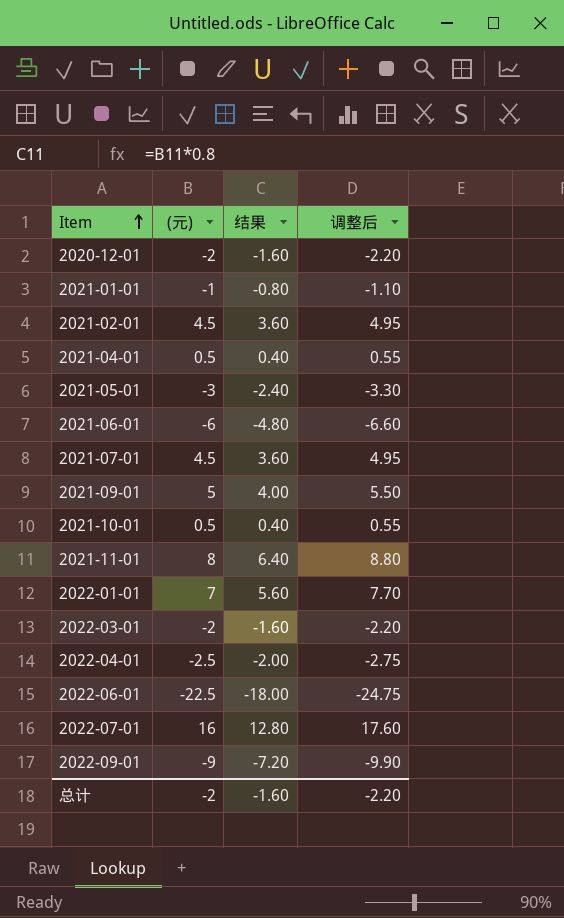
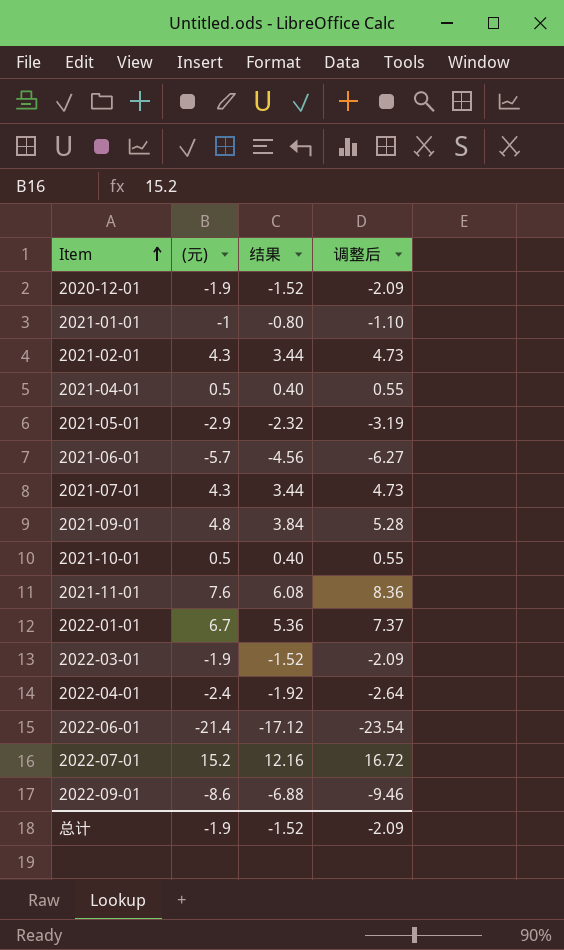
2020-12-01 | (元): -2 -> -1.9
2020-12-01 | 结果: -1.60 -> -1.52
2020-12-01 | 调整后: -2.20 -> -2.09
2021-02-01 | (元): 4.5 -> 4.3
2021-02-01 | 结果: 3.60 -> 3.44
2021-02-01 | 调整后: 4.95 -> 4.73
2021-05-01 | (元): -3 -> -2.9
2021-05-01 | 结果: -2.40 -> -2.32
2021-05-01 | 调整后: -3.30 -> -3.19
2021-06-01 | (元): -6 -> -5.7
2021-06-01 | 结果: -4.80 -> -4.56
2021-06-01 | 调整后: -6.60 -> -6.27
2021-07-01 | (元): 4.5 -> 4.3
2021-07-01 | 结果: 3.60 -> 3.44
2021-07-01 | 调整后: 4.95 -> 4.73
2021-09-01 | (元): 5 -> 4.8
2021-09-01 | 结果: 4.00 -> 3.84
2021-09-01 | 调整后: 5.50 -> 5.28
2021-11-01 | (元): 8 -> 7.6
2021-11-01 | 结果: 6.40 -> 6.08
2021-11-01 | 调整后: 8.80 -> 8.36
2022-01-01 | (元): 7 -> 6.7
2022-01-01 | 结果: 5.60 -> 5.36
2022-01-01 | 调整后: 7.70 -> 7.37
2022-03-01 | (元): -2 -> -1.9
2022-03-01 | 结果: -1.60 -> -1.52
2022-03-01 | 调整后: -2.20 -> -2.09
2022-04-01 | (元): -2.5 -> -2.4
2022-04-01 | 结果: -2.00 -> -1.92
2022-04-01 | 调整后: -2.75 -> -2.64
2022-06-01 | (元): -22.5 -> -21.4
2022-06-01 | 结果: -18.00 -> -17.12
2022-06-01 | 调整后: -24.75 -> -23.54
2022-07-01 | (元): 16 -> 15.2
2022-07-01 | 结果: 12.80 -> 12.16
2022-07-01 | 调整后: 17.60 -> 16.72
2022-09-01 | (元): -9 -> -8.6
2022-09-01 | 结果: -7.20 -> -6.88
2022-09-01 | 调整后: -9.90 -> -9.46
总计 | (元): -2 -> -1.9
总计 | 结果: -1.60 -> -1.52
总计 | 调整后: -2.20 -> -2.09

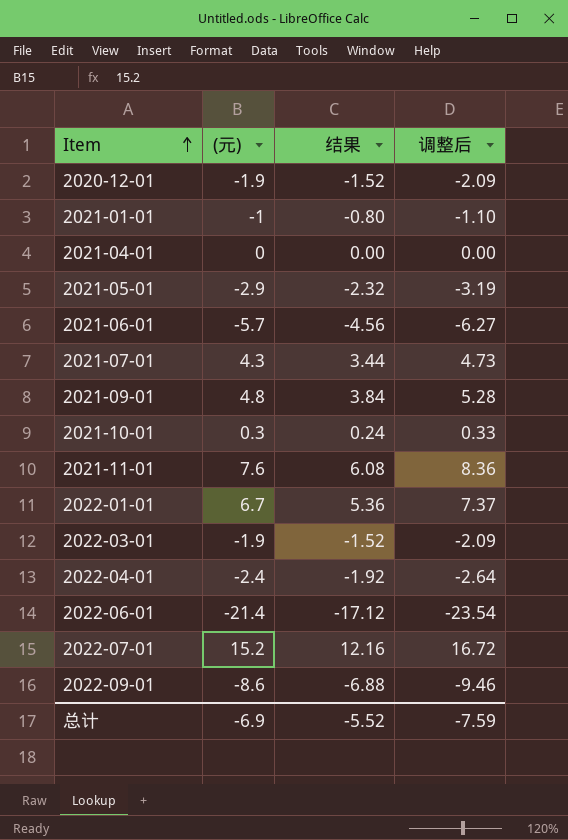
row 2021-02-01: 4.3 | 3.44 | 4.73 -> none
2021-04-01 | (元): 0.5 -> 0
2021-04-01 | 结果: 0.40 -> 0.00
2021-04-01 | 调整后: 0.55 -> 0.00
2021-10-01 | (元): 0.5 -> 0.3
2021-10-01 | 结果: 0.40 -> 0.24
2021-10-01 | 调整后: 0.55 -> 0.33
总计 | (元): -1.9 -> -6.9
总计 | 结果: -1.52 -> -5.52
总计 | 调整后: -2.09 -> -7.59

